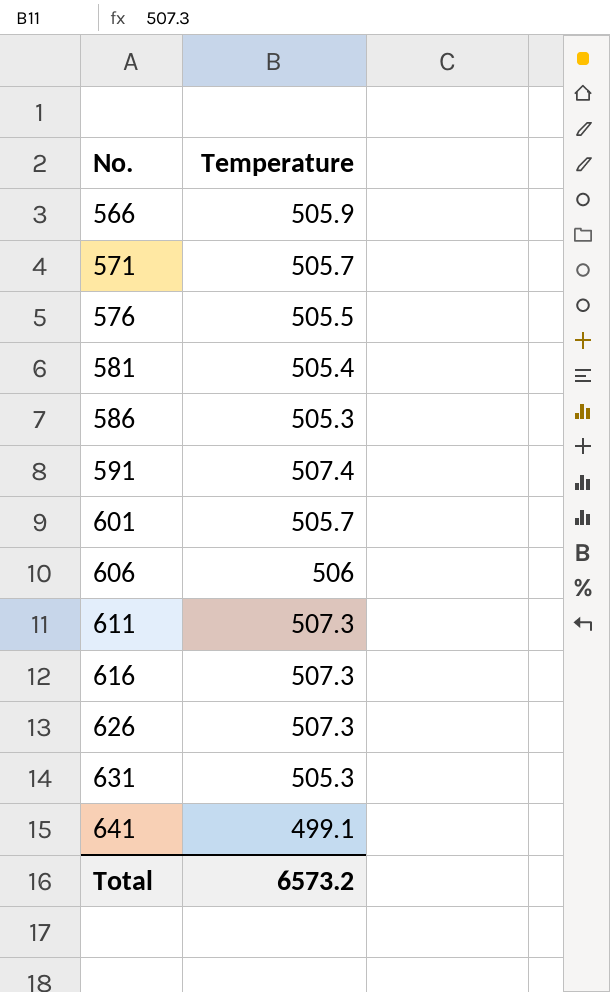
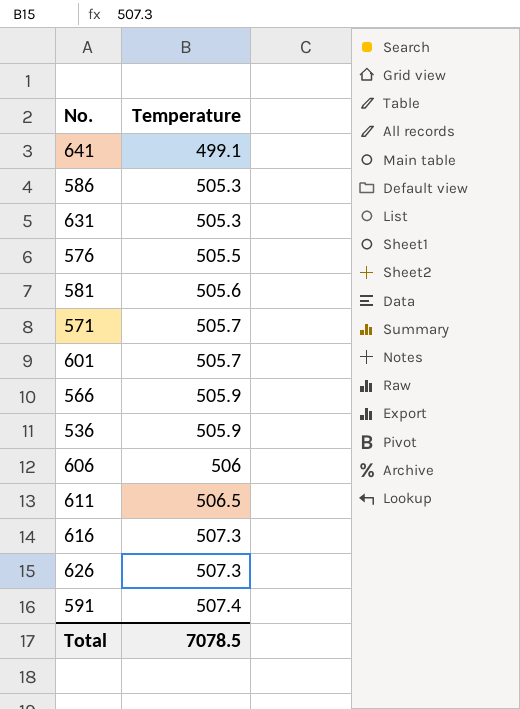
row order: No. ascending -> Temperature ascending
581 | Temperature: 505.4 -> 505.6
row 536: none -> 505.9
611 | Temperature: 507.3 -> 506.5
Total | Temperature: 6573.2 -> 7078.5

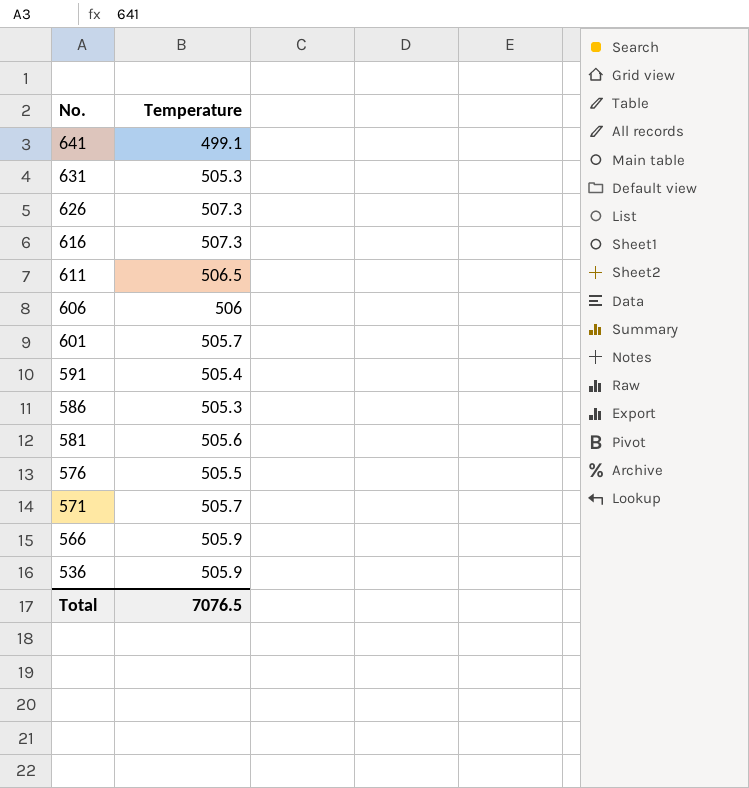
row order: Temperature ascending -> No. descending
591 | Temperature: 507.4 -> 505.4
Total | Temperature: 7078.5 -> 7076.5

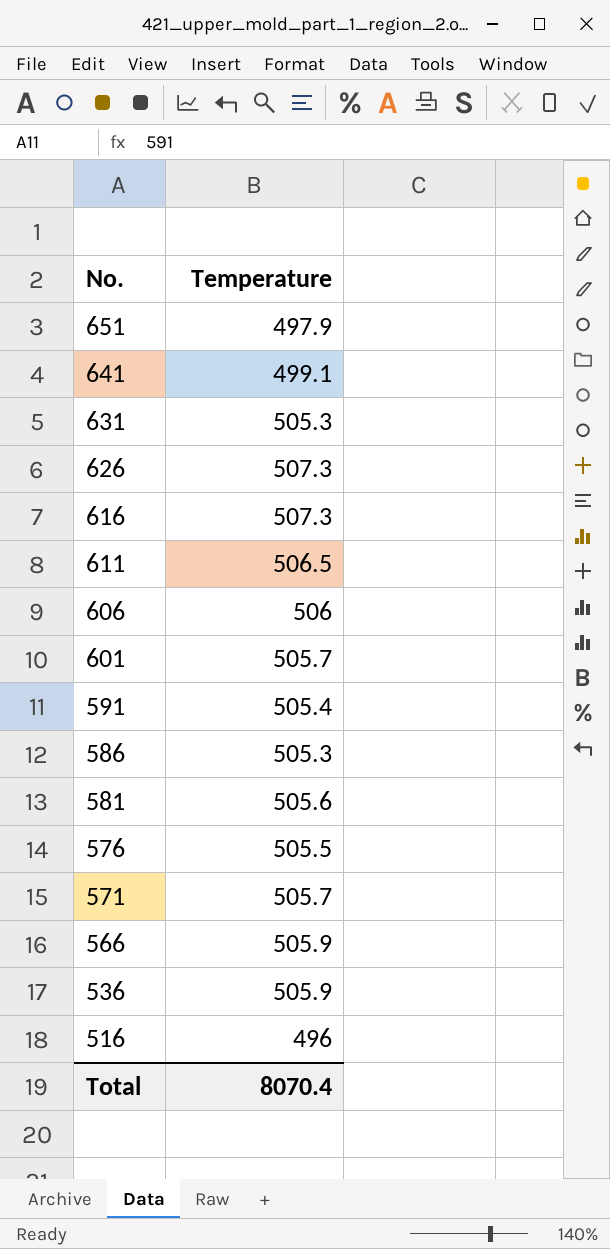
row 651: none -> 497.9
row 516: none -> 496
Total | Temperature: 7076.5 -> 8070.4

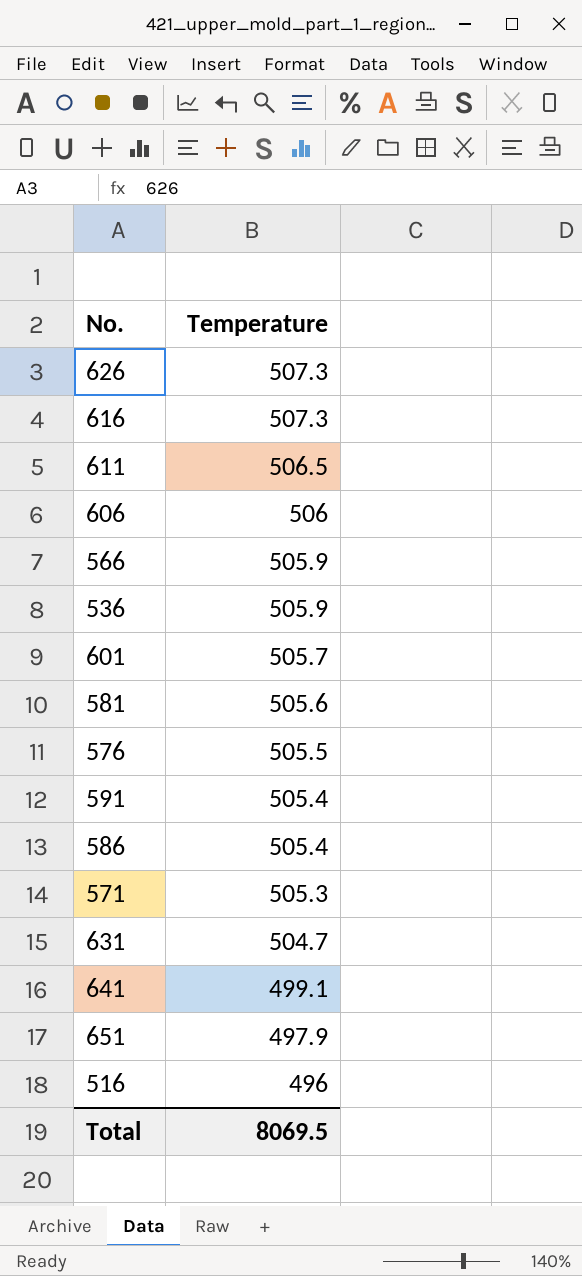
row order: No. descending -> Temperature descending
586 | Temperature: 505.3 -> 505.4
571 | Temperature: 505.7 -> 505.3
631 | Temperature: 505.3 -> 504.7
Total | Temperature: 8070.4 -> 8069.5

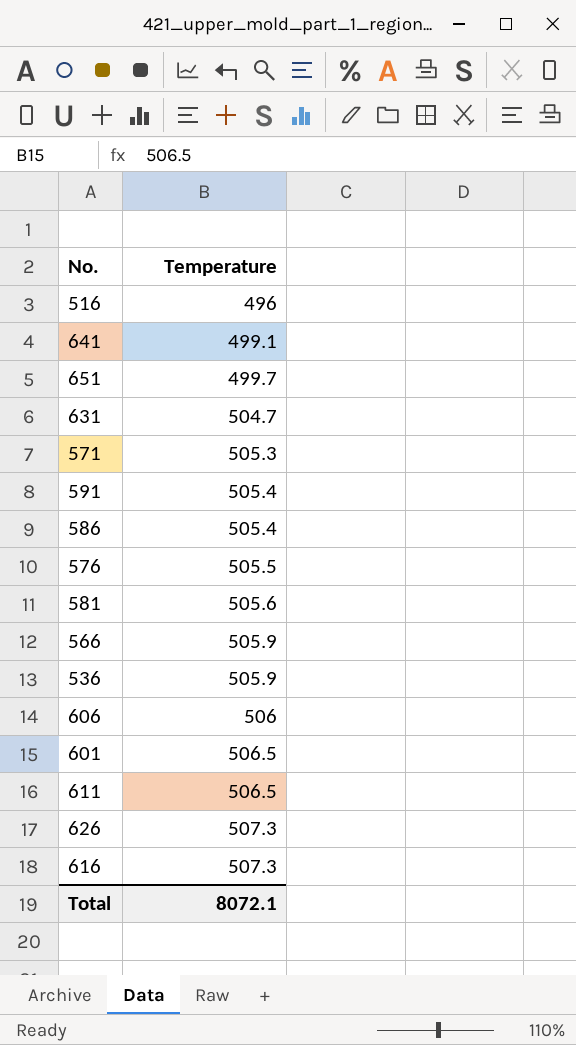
row order: Temperature descending -> Temperature ascending
651 | Temperature: 497.9 -> 499.7
601 | Temperature: 505.7 -> 506.5
Total | Temperature: 8069.5 -> 8072.1

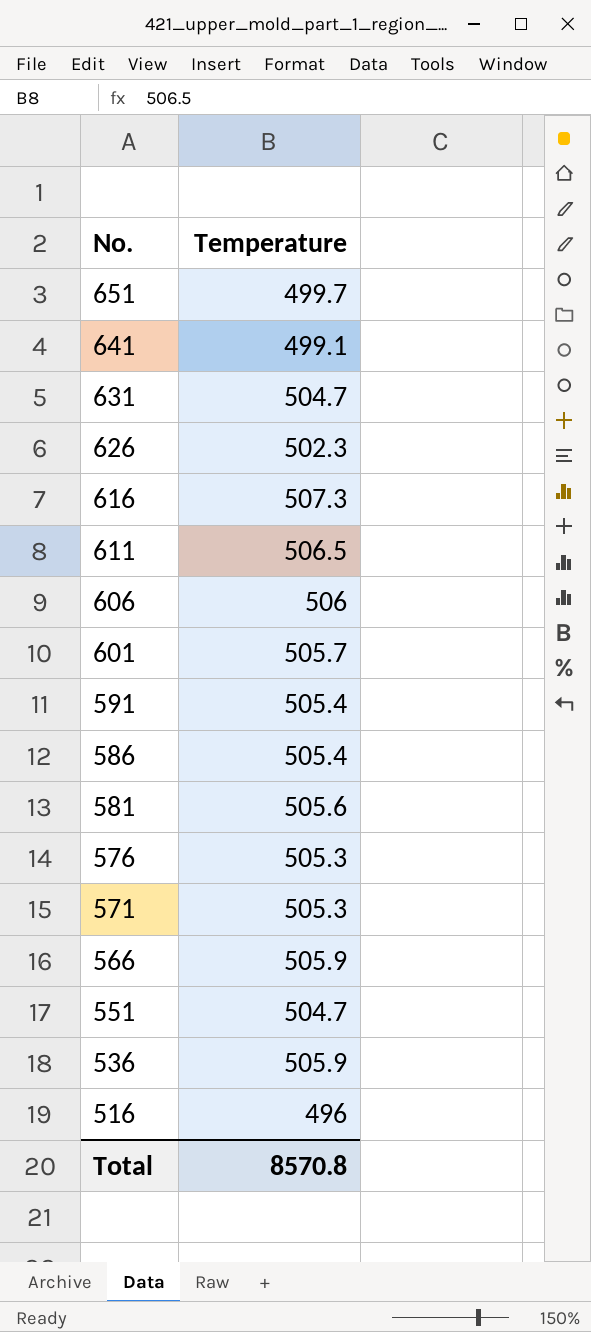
row order: Temperature ascending -> No. descending
626 | Temperature: 507.3 -> 502.3
601 | Temperature: 506.5 -> 505.7
576 | Temperature: 505.5 -> 505.3
row 551: none -> 504.7
Total | Temperature: 8072.1 -> 8570.8

